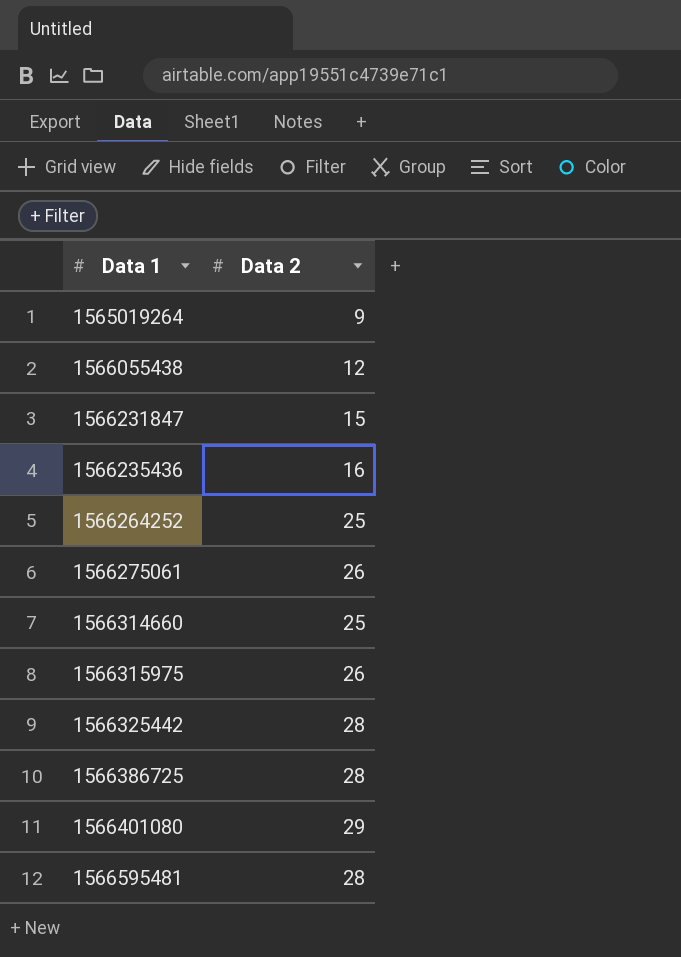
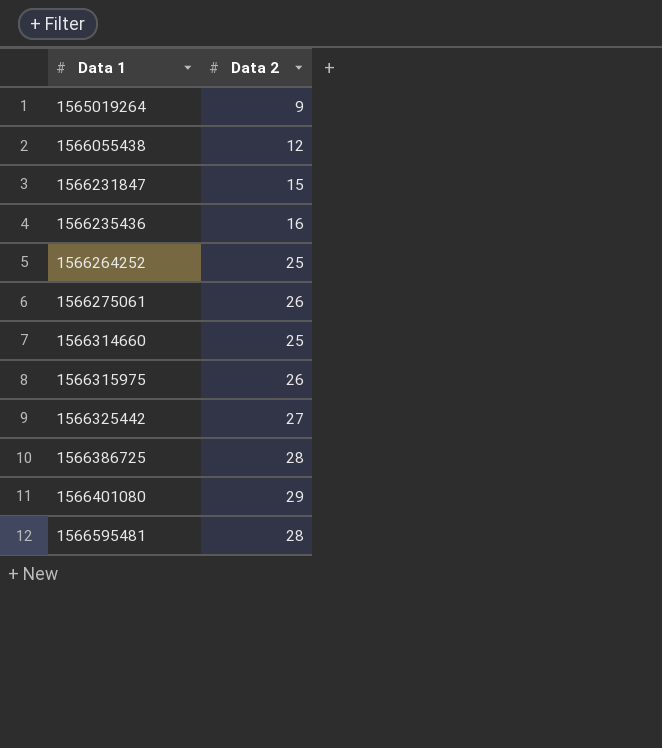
1566325442 | Data 2: 28 -> 27

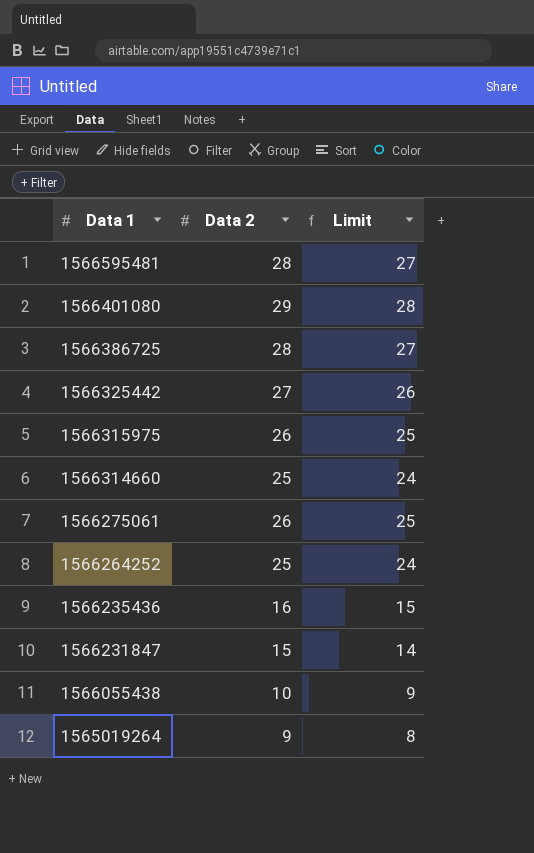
row order: Data 1 ascending -> Data 1 descending
column Limit | formula: none -> [Data 2] - 1
1566055438 | Data 2: 12 -> 10

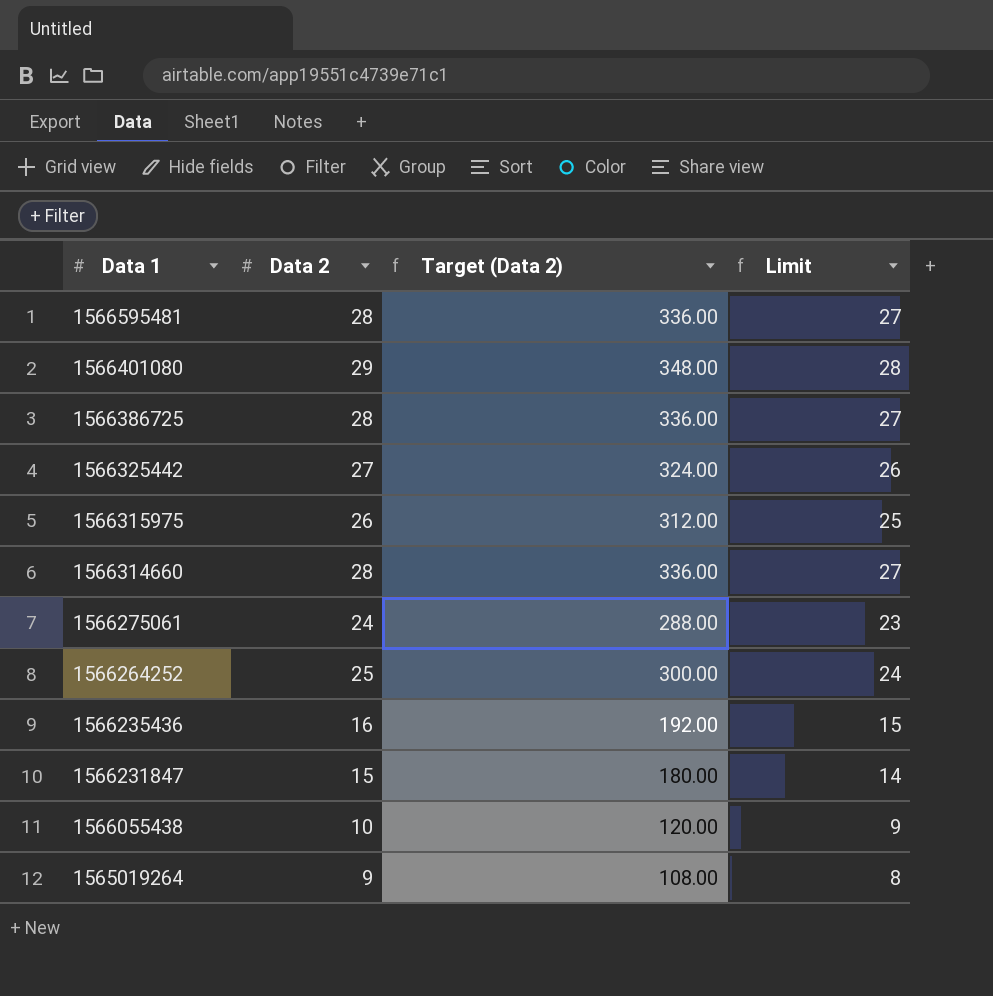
column Target (Data 2) | formula: none -> [Data 2] * 12
1566314660 | Data 2: 25 -> 28
1566314660 | Limit: 24 -> 27
1566275061 | Data 2: 26 -> 24
1566275061 | Limit: 25 -> 23

